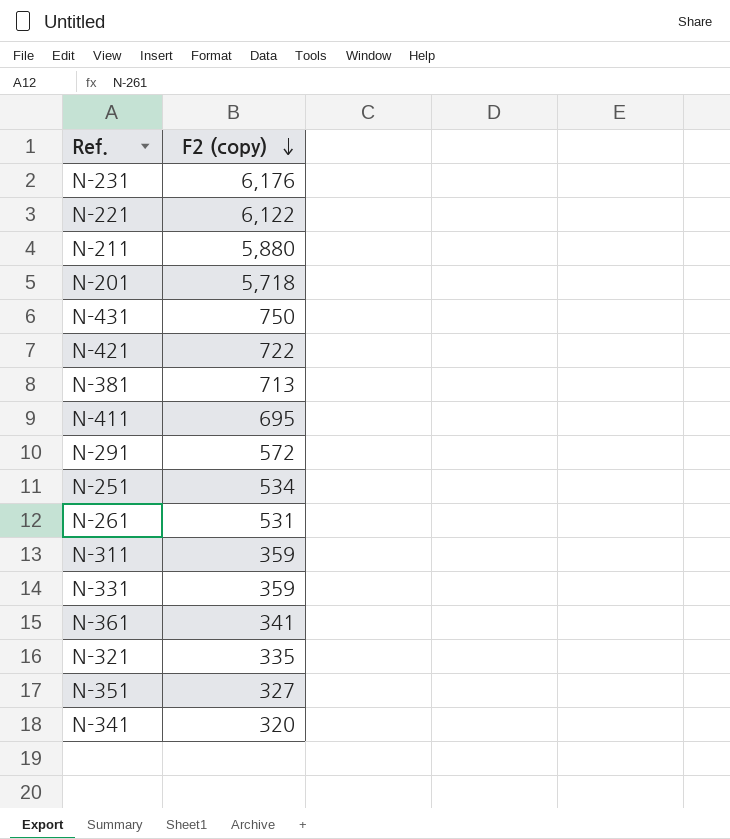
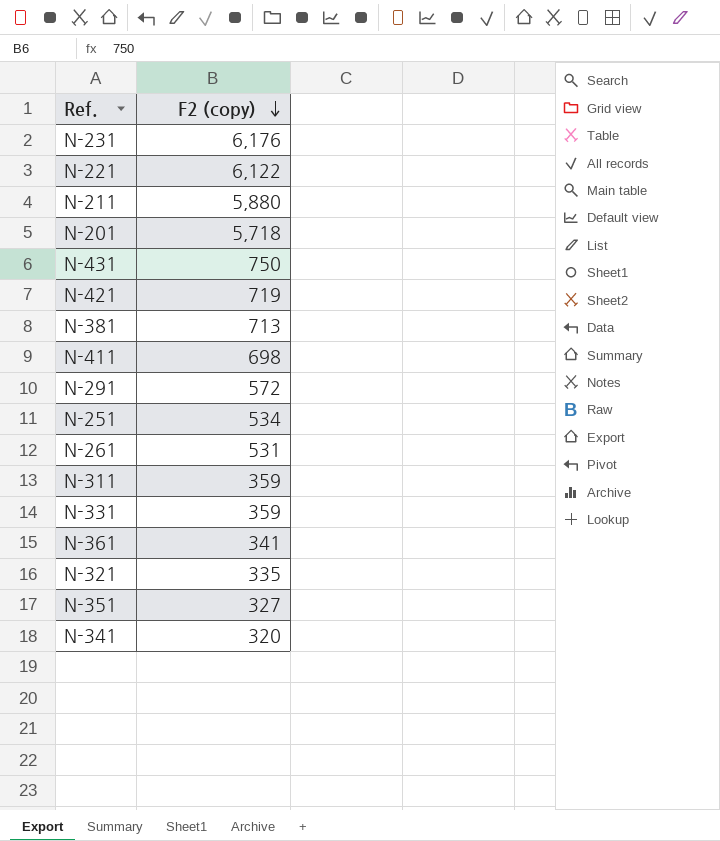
N-421 | F2 (copy): 722 -> 719
N-411 | F2 (copy): 695 -> 698

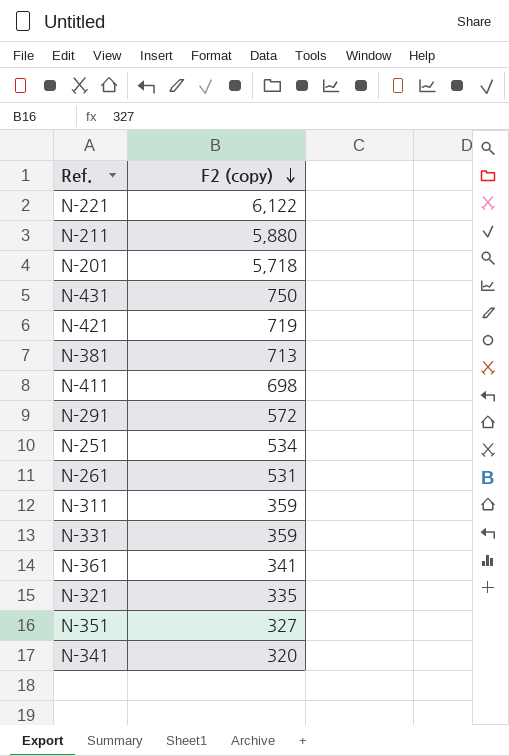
row N-231: 6,176 -> none

